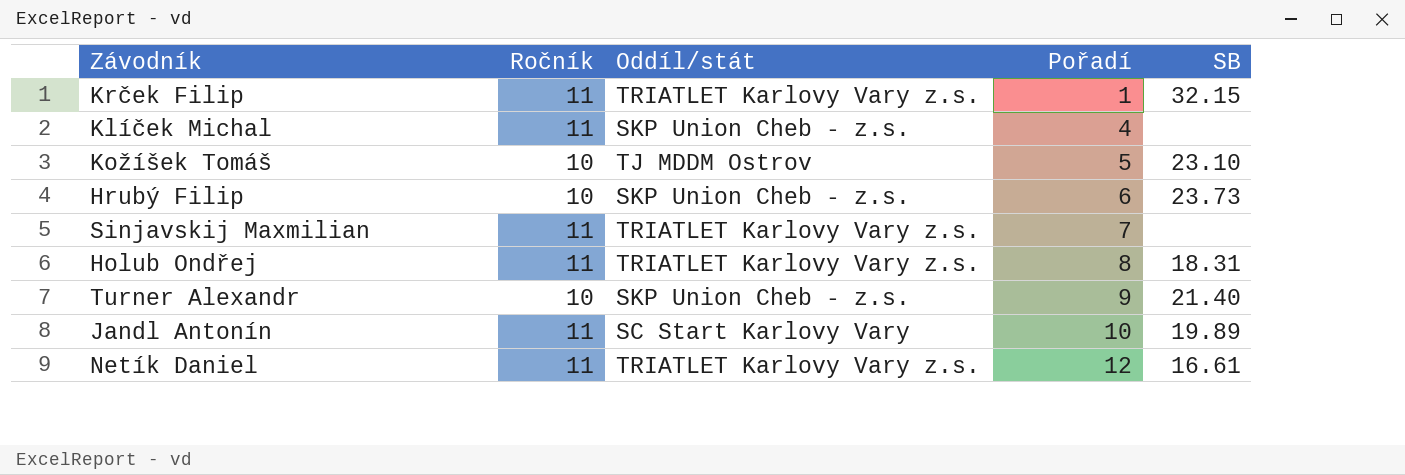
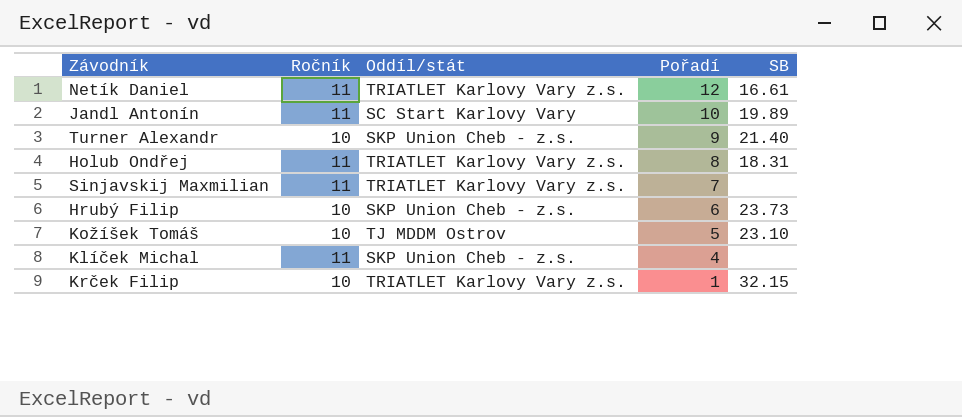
row order: Pořadí ascending -> Pořadí descending
Krček Filip | Ročník: 11 -> 10

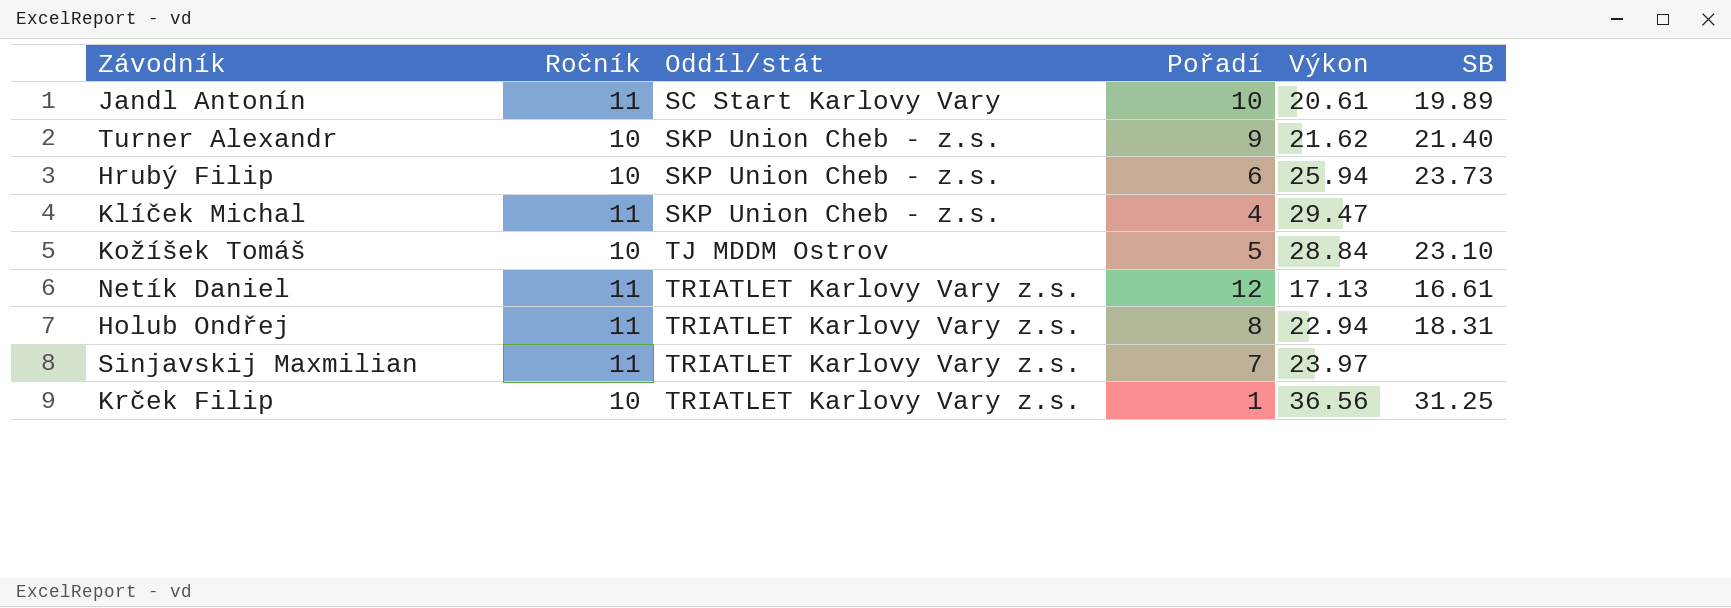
row order: Pořadí descending -> Oddíl/stát ascending
column Výkon | position: none -> 5
Krček Filip | SB: 32.15 -> 31.25

